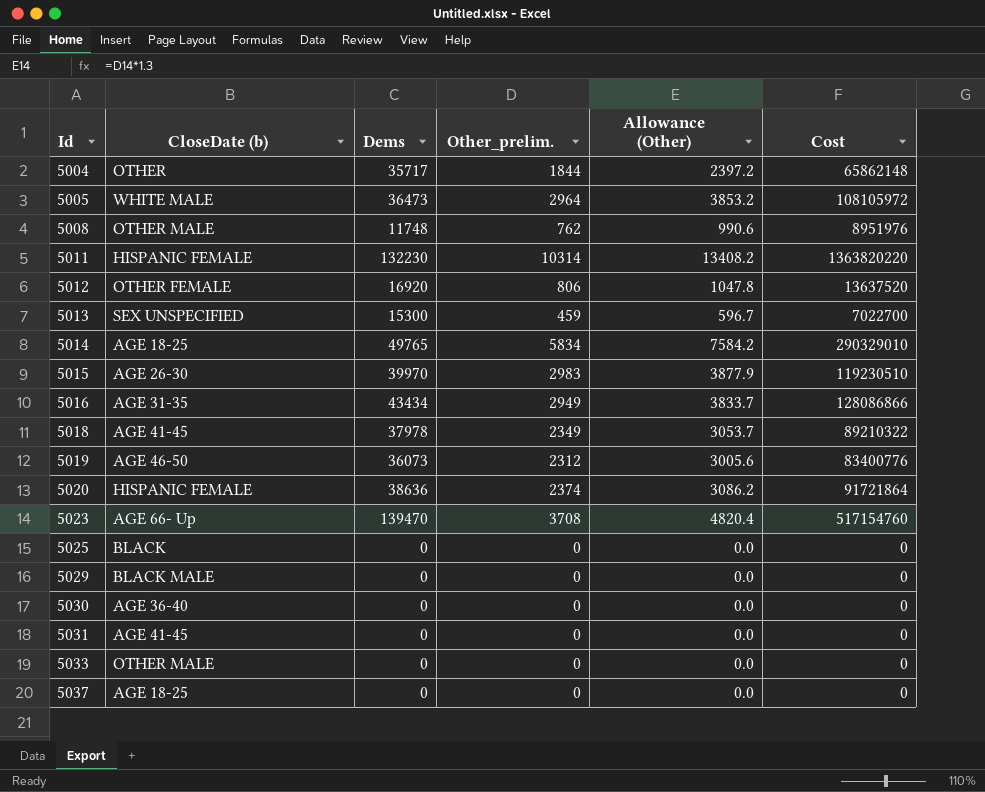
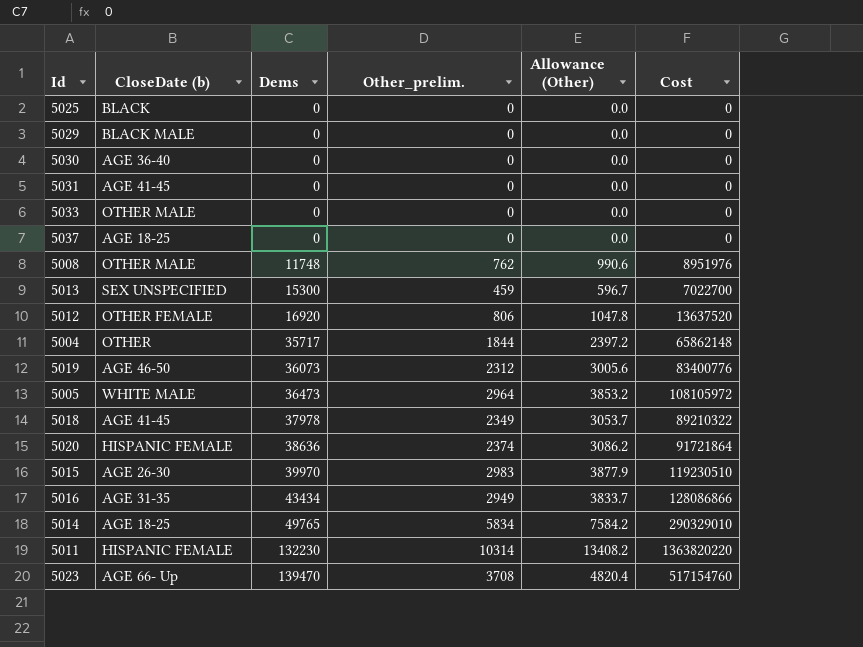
row order: Id ascending -> Dems ascending

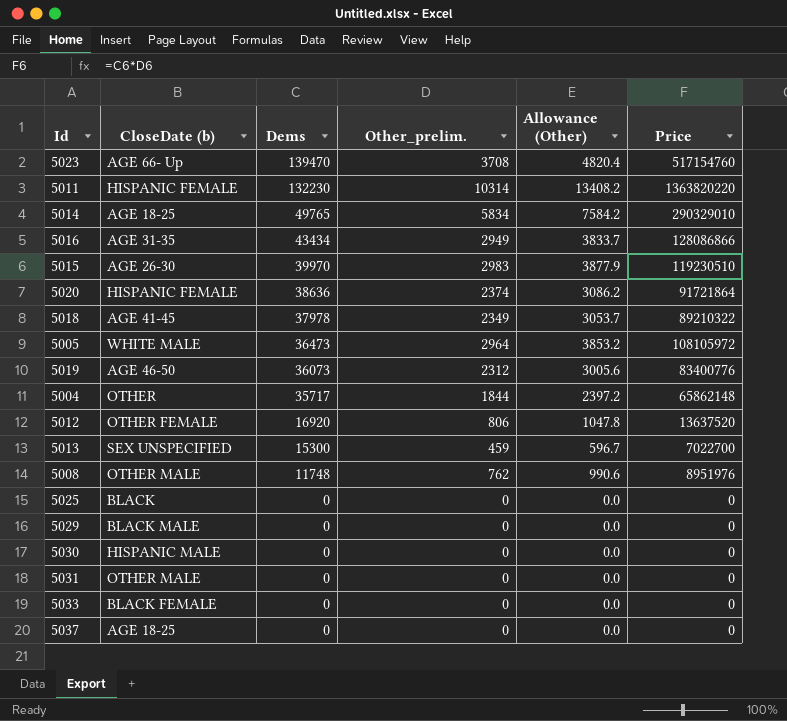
row order: Dems ascending -> Dems descending
column name: Cost -> Price
5030 | CloseDate (b): AGE 36-40 -> HISPANIC MALE
5031 | CloseDate (b): AGE 41-45 -> OTHER MALE
5033 | CloseDate (b): OTHER MALE -> BLACK FEMALE

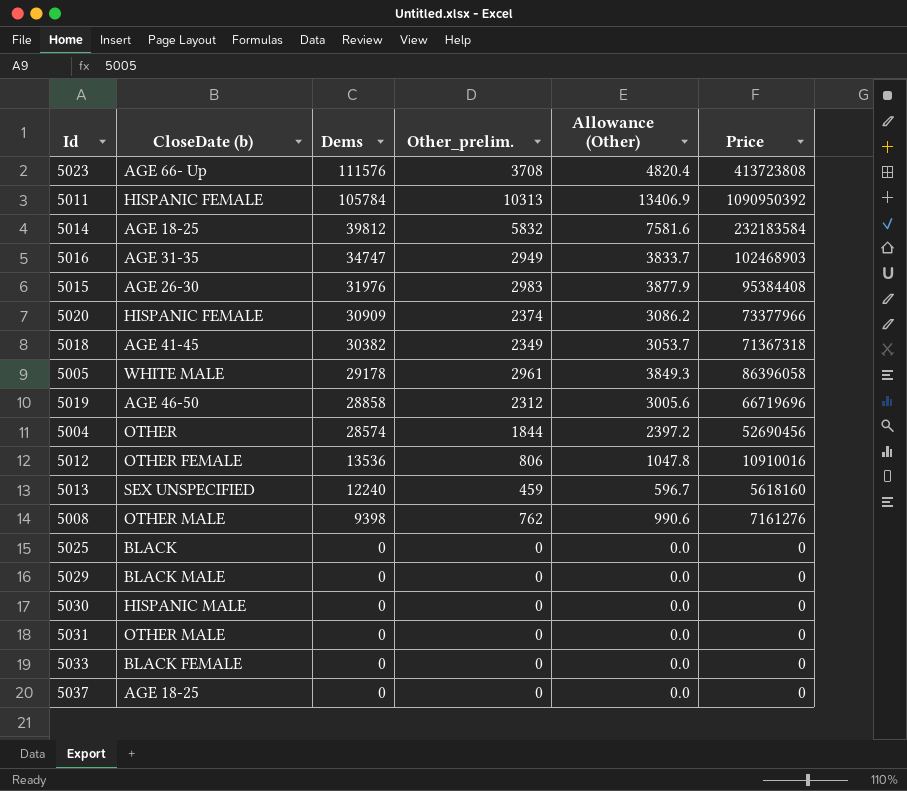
5023 | Dems: 139470 -> 111576
5023 | Price: 517154760 -> 413723808
5011 | Dems: 132230 -> 105784
5011 | Other_prelim.: 10314 -> 10313
5011 | Allowance (Other): 13408.2 -> 13406.9
5011 | Price: 1363820220 -> 1090950392
5014 | Dems: 49765 -> 39812
5014 | Other_prelim.: 5834 -> 5832
5014 | Allowance (Other): 7584.2 -> 7581.6
5014 | Price: 290329010 -> 232183584
5016 | Dems: 43434 -> 34747
5016 | Price: 128086866 -> 102468903
5015 | Dems: 39970 -> 31976
5015 | Price: 119230510 -> 95384408
5020 | Dems: 38636 -> 30909
5020 | Price: 91721864 -> 73377966
5018 | Dems: 37978 -> 30382
5018 | Price: 89210322 -> 71367318
5005 | Dems: 36473 -> 29178
5005 | Other_prelim.: 2964 -> 2961
5005 | Allowance (Other): 3853.2 -> 3849.3
5005 | Price: 108105972 -> 86396058
5019 | Dems: 36073 -> 28858
5019 | Price: 83400776 -> 66719696
5004 | Dems: 35717 -> 28574
5004 | Price: 65862148 -> 52690456
5012 | Dems: 16920 -> 13536
5012 | Price: 13637520 -> 10910016
5013 | Dems: 15300 -> 12240
5013 | Price: 7022700 -> 5618160
5008 | Dems: 11748 -> 9398
5008 | Price: 8951976 -> 7161276

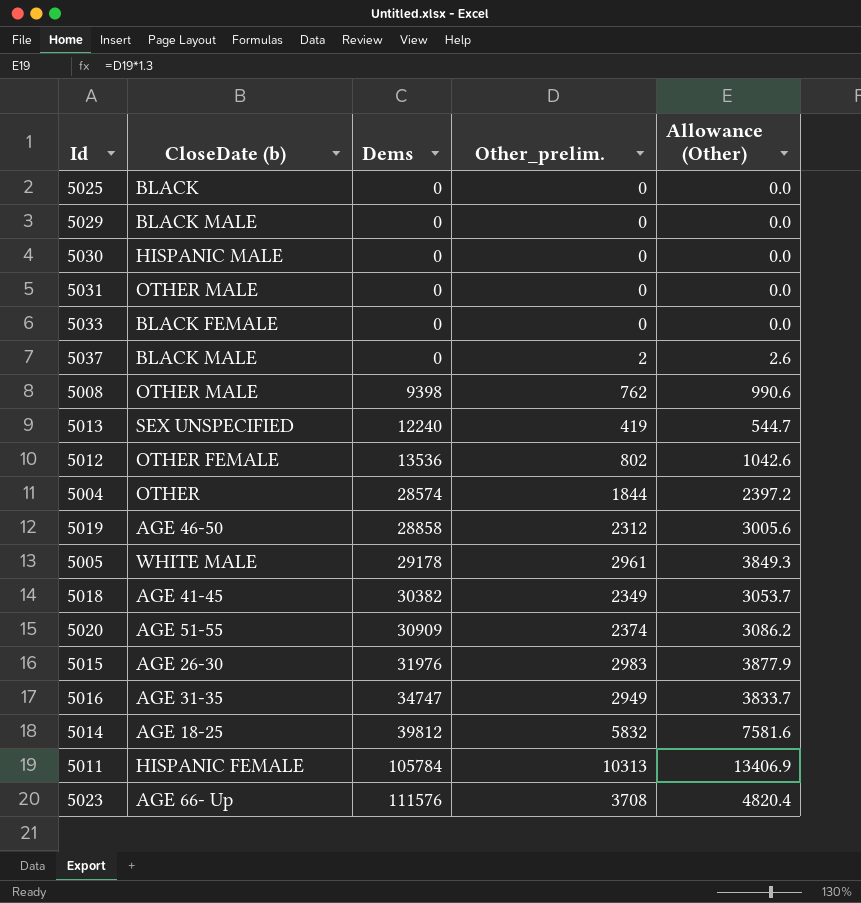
row order: Dems descending -> Dems ascending
column Price | formula: [Dems] * [Other_prelim.] -> none
5037 | CloseDate (b): AGE 18-25 -> BLACK MALE
5037 | Other_prelim.: 0 -> 2
5037 | Allowance (Other): 0.0 -> 2.6
5013 | Other_prelim.: 459 -> 419
5013 | Allowance (Other): 596.7 -> 544.7
5012 | Other_prelim.: 806 -> 802
5012 | Allowance (Other): 1047.8 -> 1042.6
5020 | CloseDate (b): HISPANIC FEMALE -> AGE 51-55

